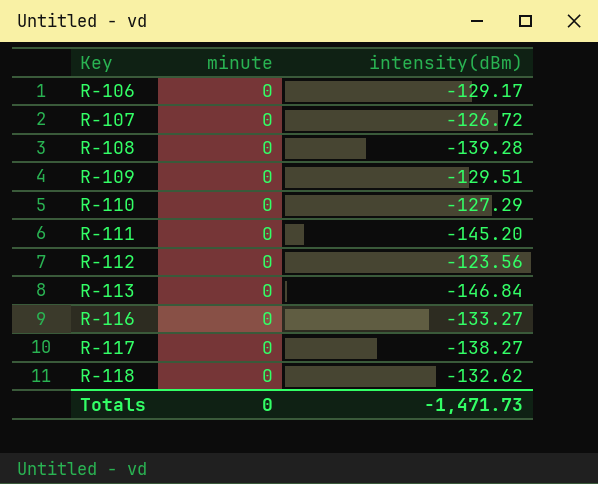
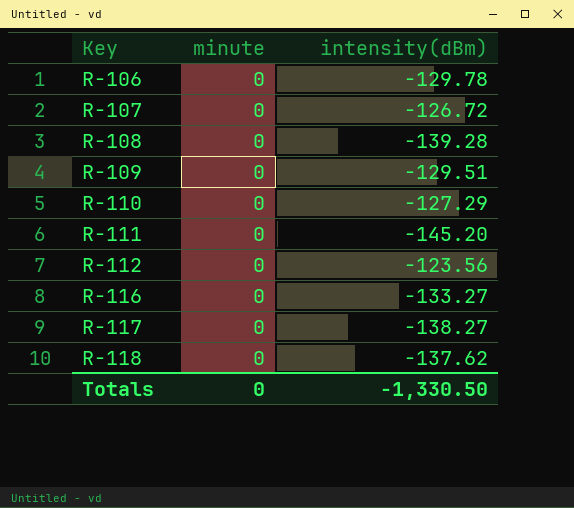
row R-113: 0 | -146.84 -> none
R-106 | intensity(dBm): -129.17 -> -129.78
R-118 | intensity(dBm): -132.62 -> -137.62
Totals | intensity(dBm): -1,471.73 -> -1,330.50

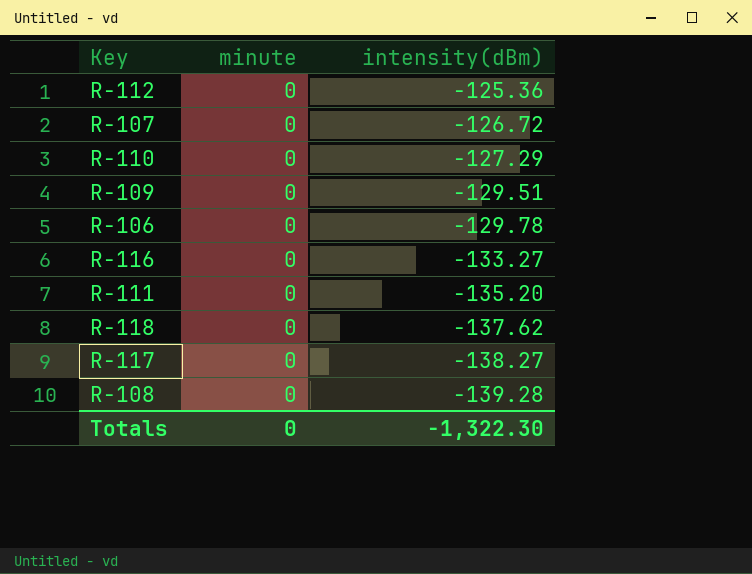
row order: Key ascending -> intensity(dBm) descending
R-112 | intensity(dBm): -123.56 -> -125.36
R-111 | intensity(dBm): -145.20 -> -135.20
Totals | intensity(dBm): -1,330.50 -> -1,322.30

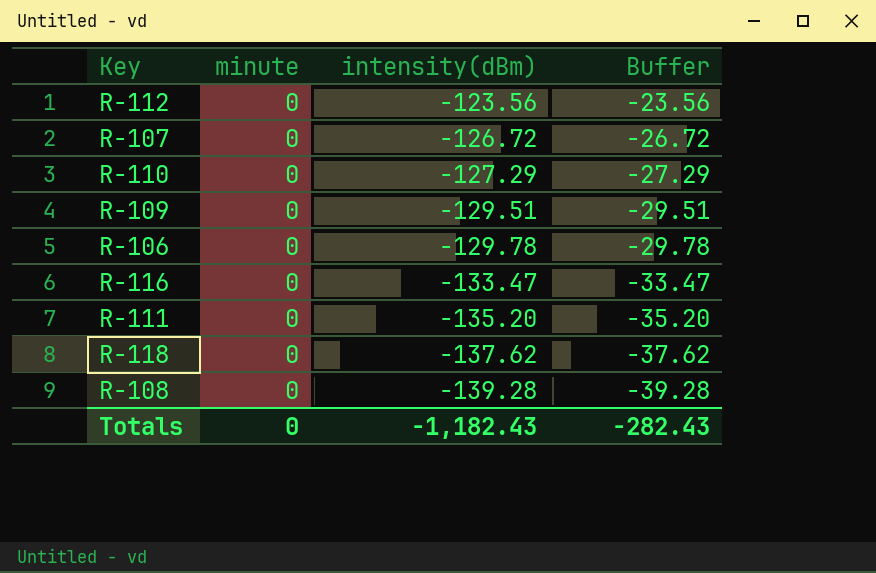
column Buffer | formula: none -> [intensity(dBm)] + 100
row R-117: 0 | -138.27 -> none
R-112 | intensity(dBm): -125.36 -> -123.56
R-116 | intensity(dBm): -133.27 -> -133.47
Totals | intensity(dBm): -1,322.30 -> -1,182.43

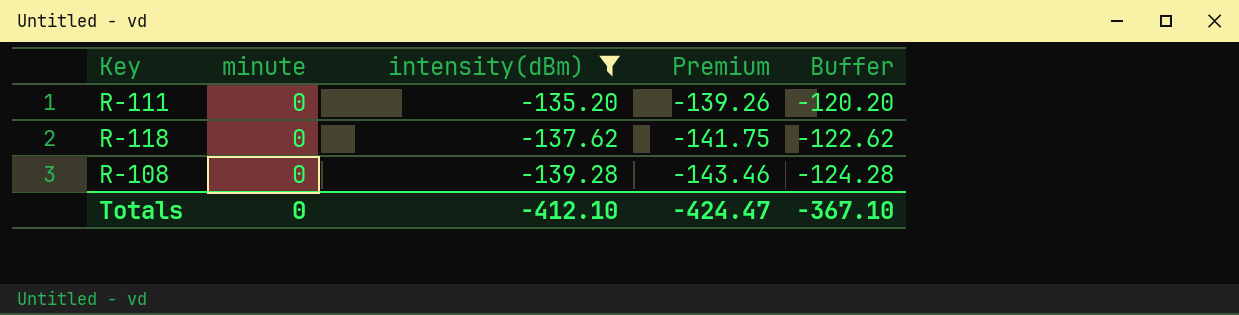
filter: none -> intensity(dBm) <= -135.20
column Premium | formula: none -> [intensity(dBm)] * 1.03
column Buffer | formula: [intensity(dBm)] + 100 -> [intensity(dBm)] + 15
Totals | intensity(dBm): -1,182.43 -> -412.10
Totals | Buffer: -282.43 -> -367.10

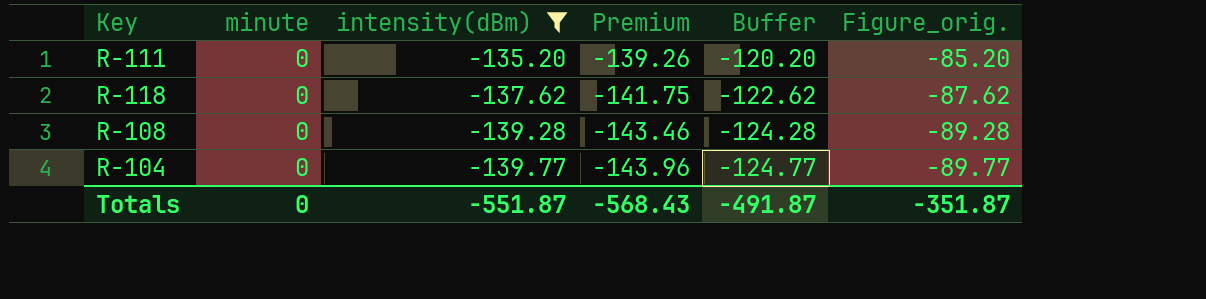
column Figure_orig. | formula: none -> [intensity(dBm)] + 50
row R-104: none -> 0 | -139.77 | -143.96 | -124.77 | -89.77
Totals | intensity(dBm): -412.10 -> -551.87
Totals | Premium: -424.47 -> -568.43
Totals | Buffer: -367.10 -> -491.87

